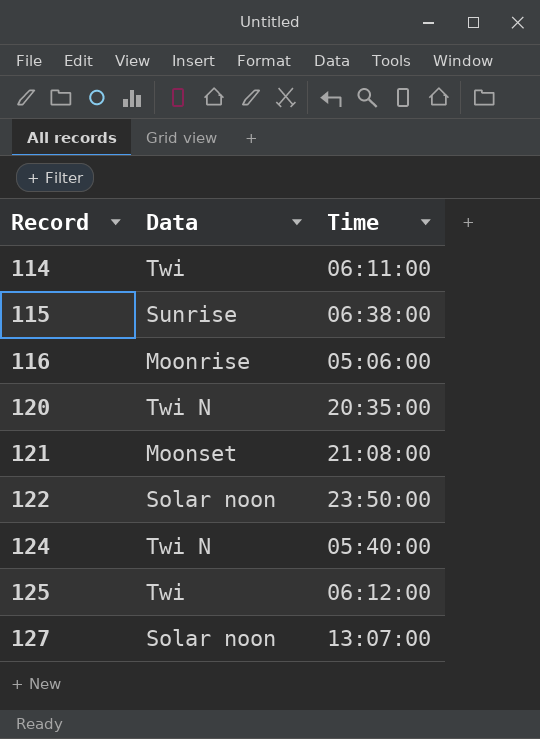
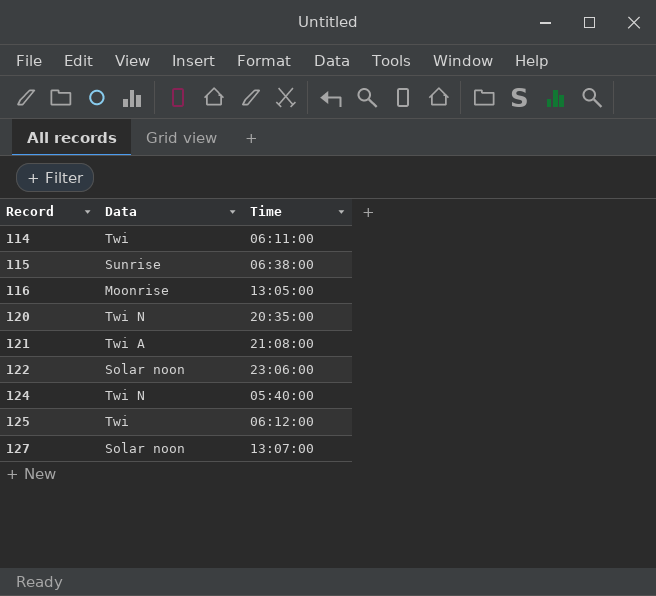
116 | Time: 05:06:00 -> 13:05:00
121 | Data: Moonset -> Twi A
122 | Time: 23:50:00 -> 23:06:00

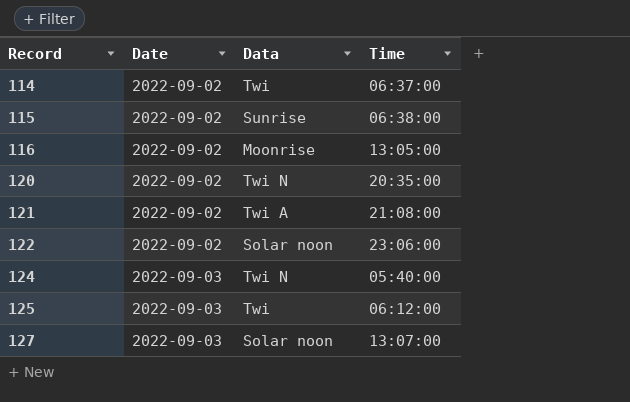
column Date | position: none -> 2
114 | Time: 06:11:00 -> 06:37:00

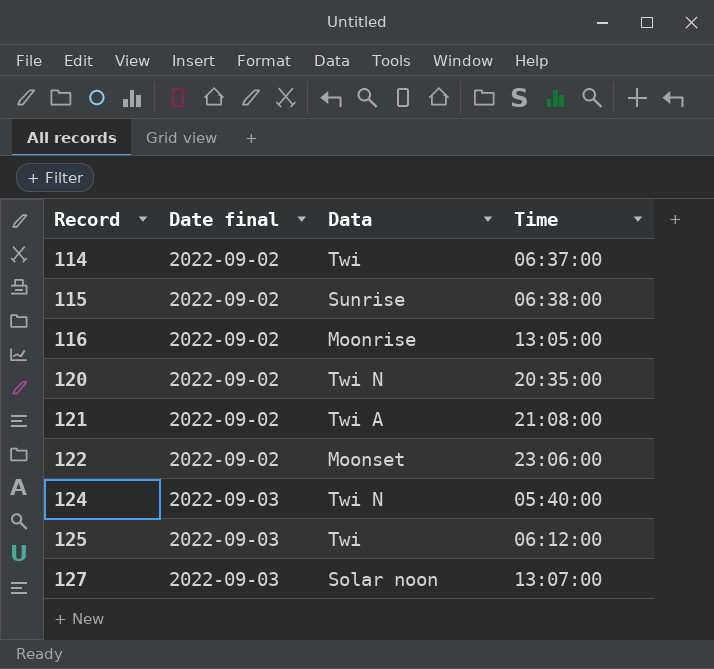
column name: Date -> Date final
122 | Data: Solar noon -> Moonset

